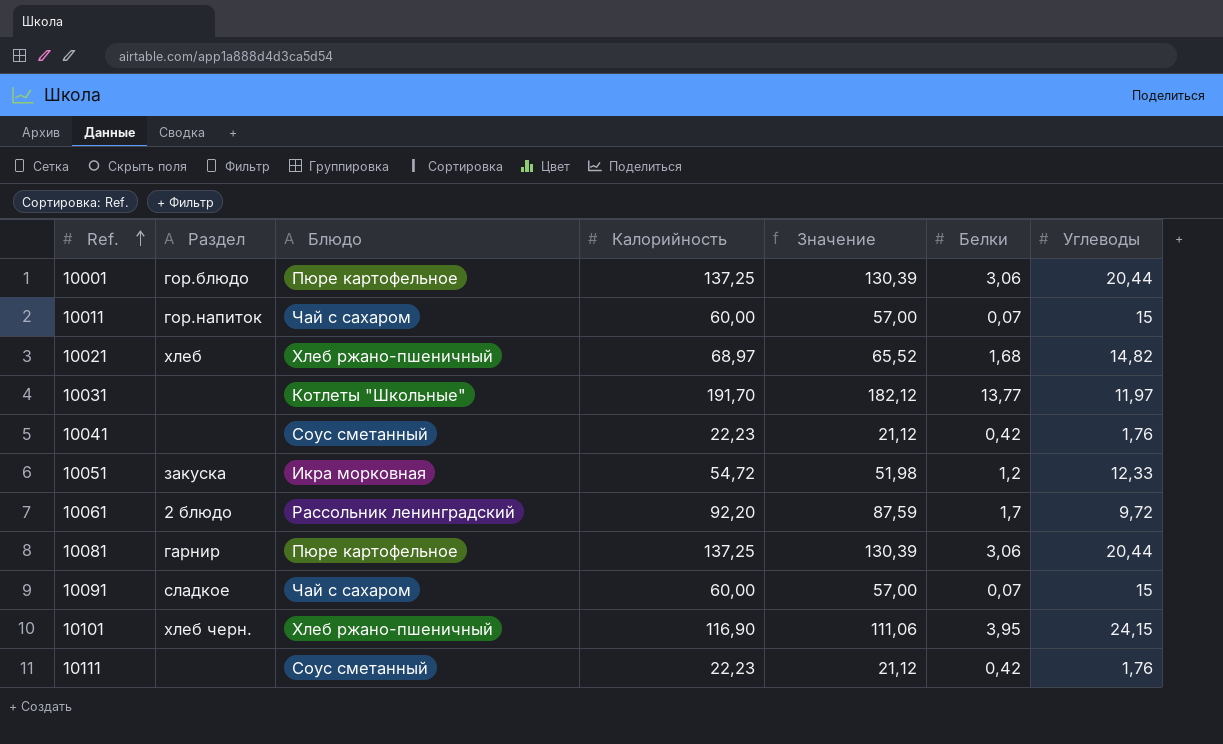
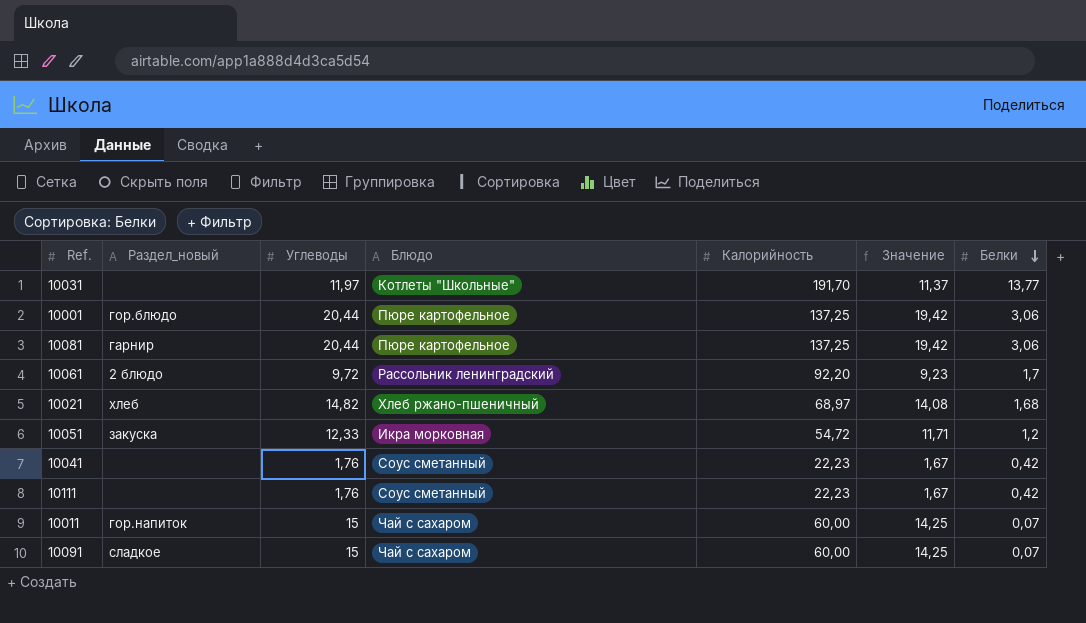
row order: Ref. ascending -> Белки descending
column name: Раздел -> Раздел_новый
column Углеводы | position: 7 -> 3
column Значение | formula: [Калорийность] * 0,95 -> [Углеводы] * 0,95
row 10101: хлеб черн. | Хлеб ржано-пшеничный | 116,90 | 111,06 | 3,95 | 24,15 -> none

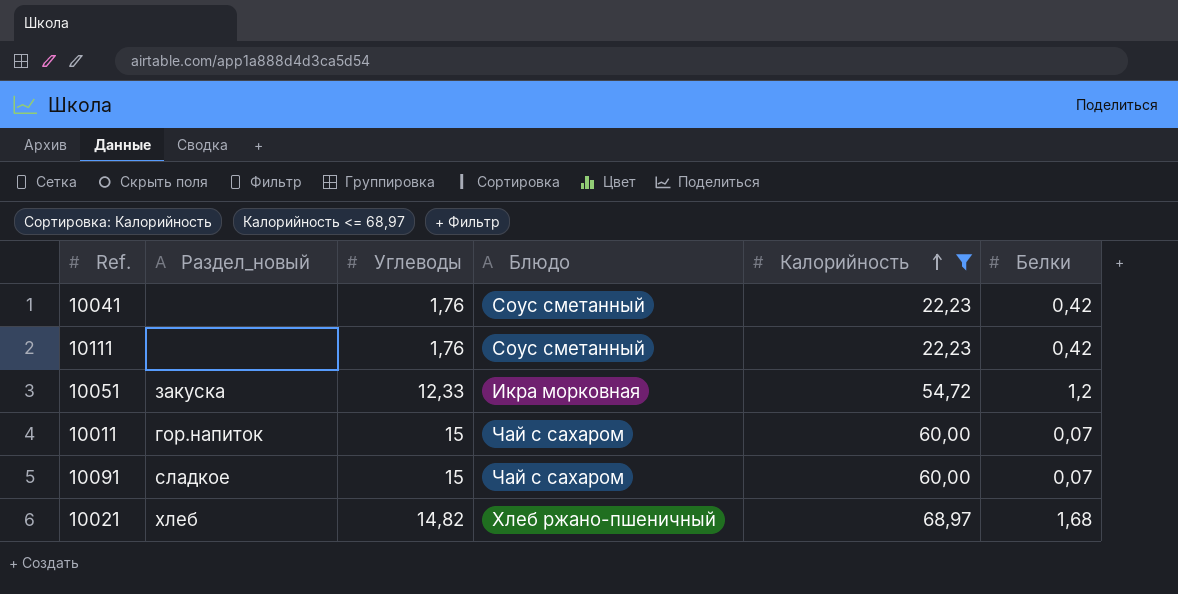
filter: none -> Калорийность <= 68,97
row order: Белки descending -> Калорийность ascending
column Значение | formula: [Углеводы] * 0,95 -> none

